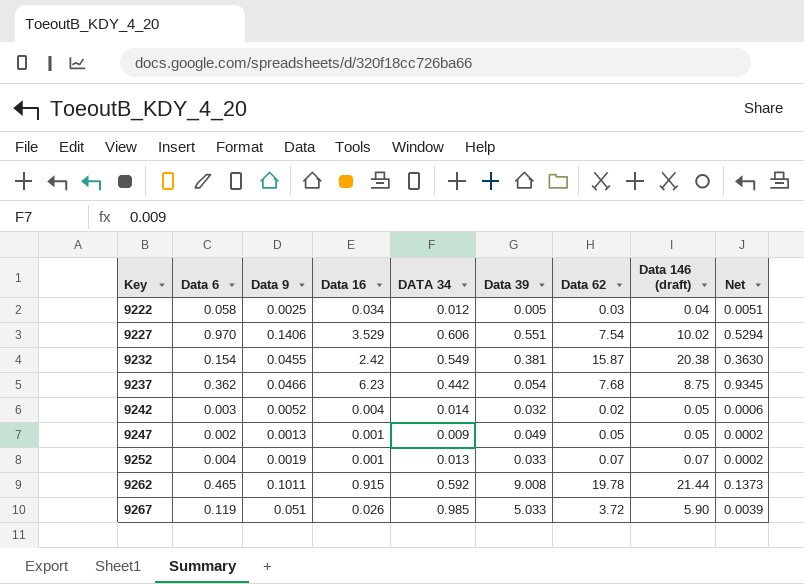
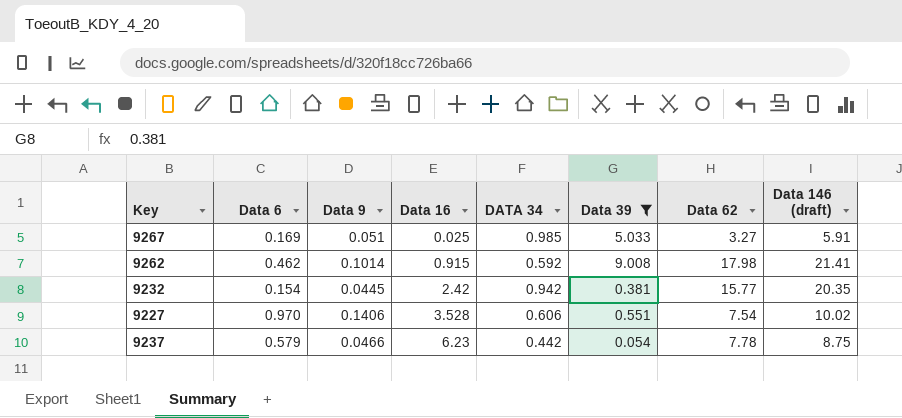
filter: none -> Data 39 >= 0.054
row order: Key ascending -> Data 16 ascending
column Net | formula: [Data 16] * 0.15 -> none
9267 | Data 6: 0.119 -> 0.169
9267 | Data 16: 0.026 -> 0.025
9267 | Data 62: 3.72 -> 3.27
9267 | Data 146 (draft): 5.90 -> 5.91
9262 | Data 6: 0.465 -> 0.462
9262 | Data 9: 0.1011 -> 0.1014
9262 | Data 62: 19.78 -> 17.98
9262 | Data 146 (draft): 21.44 -> 21.41
9232 | Data 9: 0.0455 -> 0.0445
9232 | DATA 34: 0.549 -> 0.942
9232 | Data 62: 15.87 -> 15.77
9232 | Data 146 (draft): 20.38 -> 20.35
9227 | Data 16: 3.529 -> 3.528
9237 | Data 6: 0.362 -> 0.579
9237 | Data 62: 7.68 -> 7.78

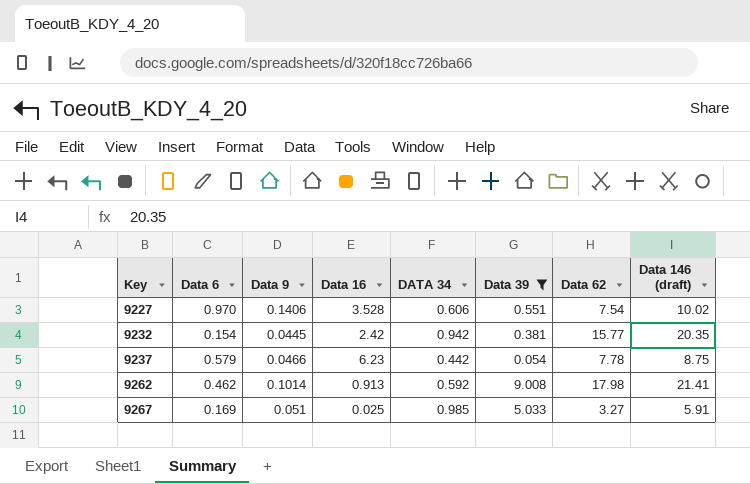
row order: Data 16 ascending -> Key ascending
9262 | Data 16: 0.915 -> 0.913

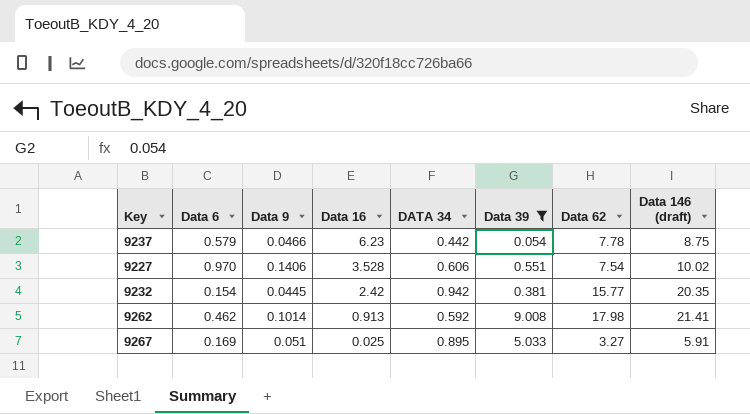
row order: Key ascending -> Data 16 descending
9267 | DATA 34: 0.985 -> 0.895

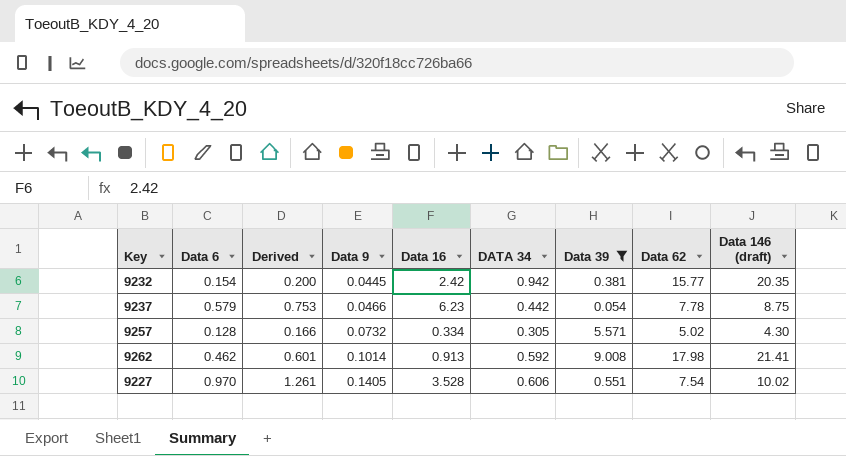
row order: Data 16 descending -> Data 9 ascending
column Derived | formula: none -> [Data 6] * 1.3
row 9267: 0.169 | 0.051 | 0.025 | 0.895 | 5.033 | 3.27 | 5.91 -> none
row 9257: none -> 0.128 | 0.166 | 0.0732 | 0.334 | 0.305 | 5.571 | 5.02 | 4.30
9227 | Data 9: 0.1406 -> 0.1405

